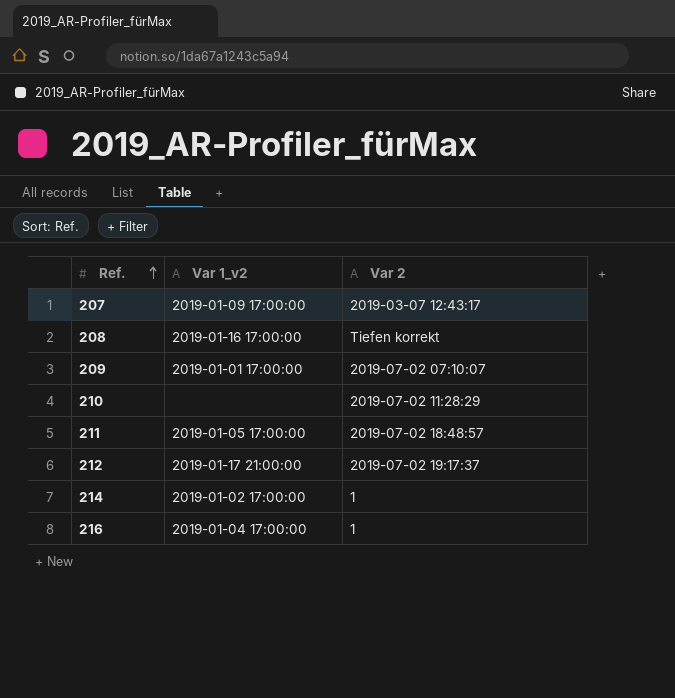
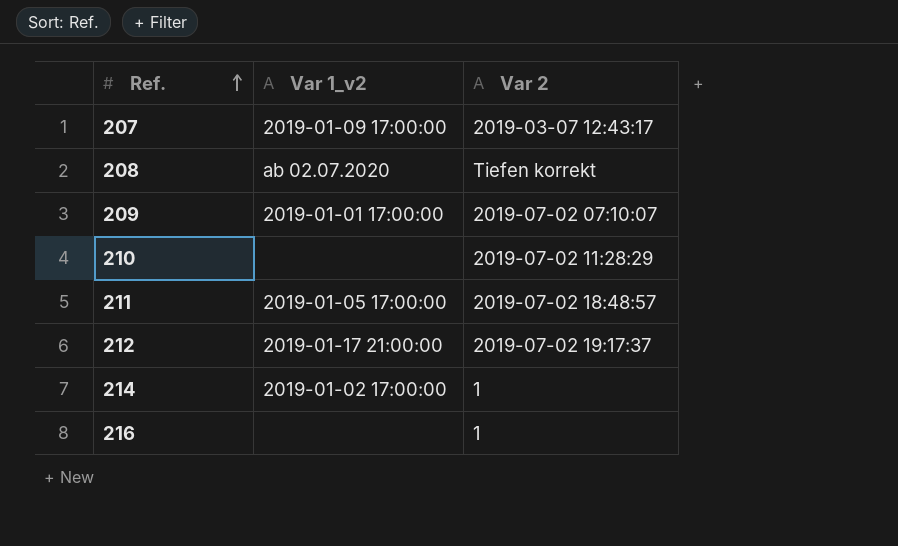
208 | Var 1_v2: 2019-01-16 17:00:00 -> ab 02.07.2020
216 | Var 1_v2: 2019-01-04 17:00:00 -> none

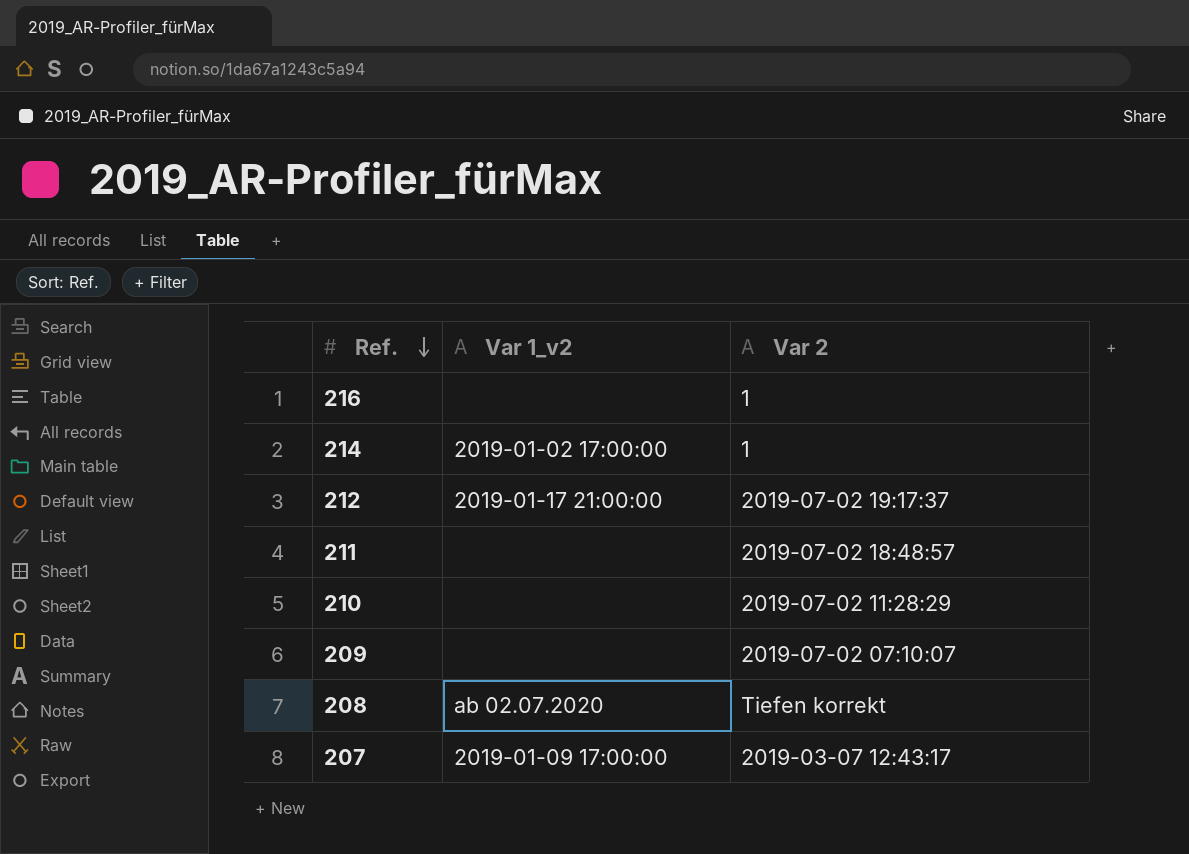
row order: Ref. ascending -> Ref. descending
211 | Var 1_v2: 2019-01-05 17:00:00 -> none
209 | Var 1_v2: 2019-01-01 17:00:00 -> none

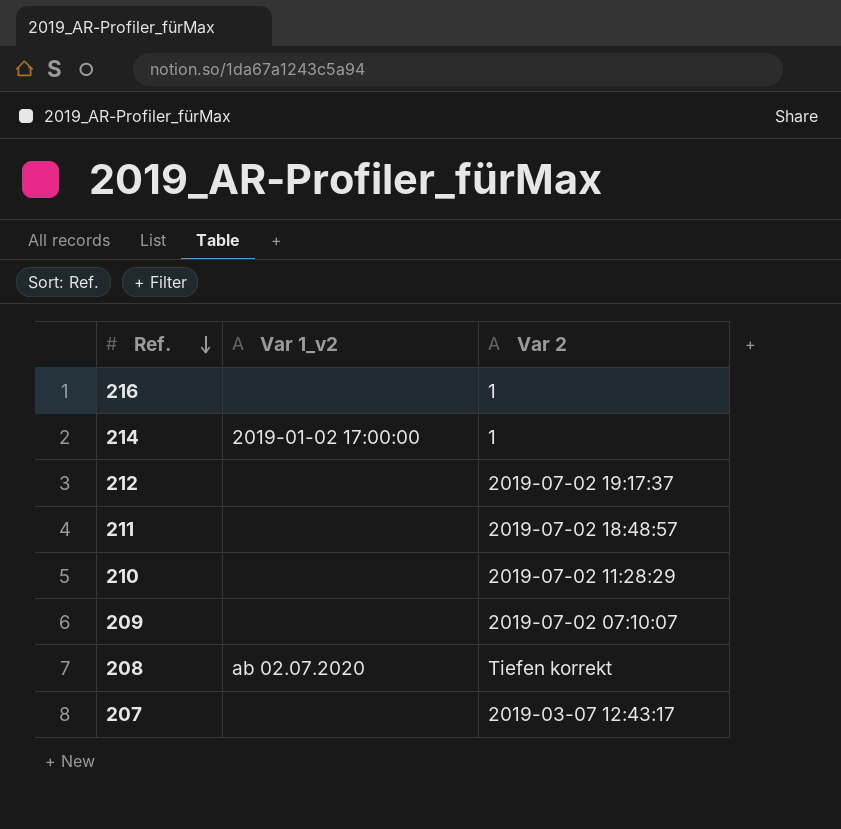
212 | Var 1_v2: 2019-01-17 21:00:00 -> none
207 | Var 1_v2: 2019-01-09 17:00:00 -> none

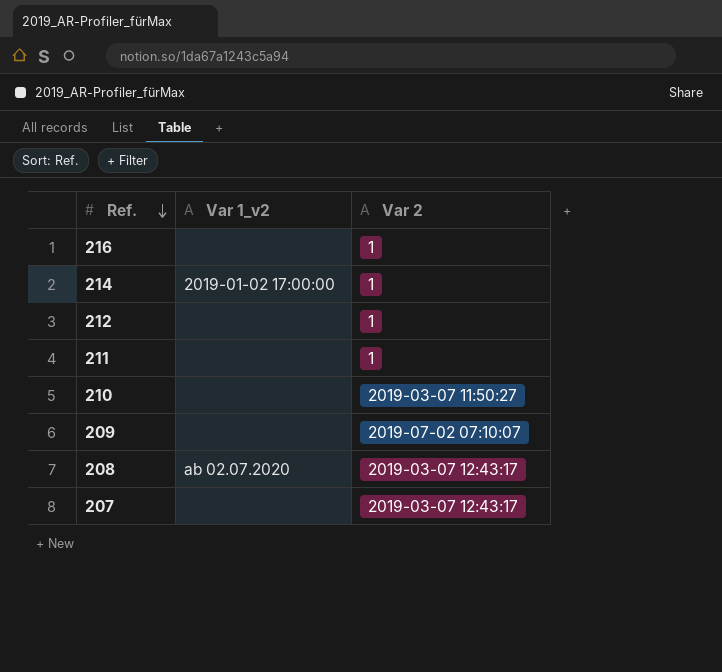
212 | Var 2: 2019-07-02 19:17:37 -> 1
211 | Var 2: 2019-07-02 18:48:57 -> 1
210 | Var 2: 2019-07-02 11:28:29 -> 2019-03-07 11:50:27
208 | Var 2: Tiefen korrekt -> 2019-03-07 12:43:17

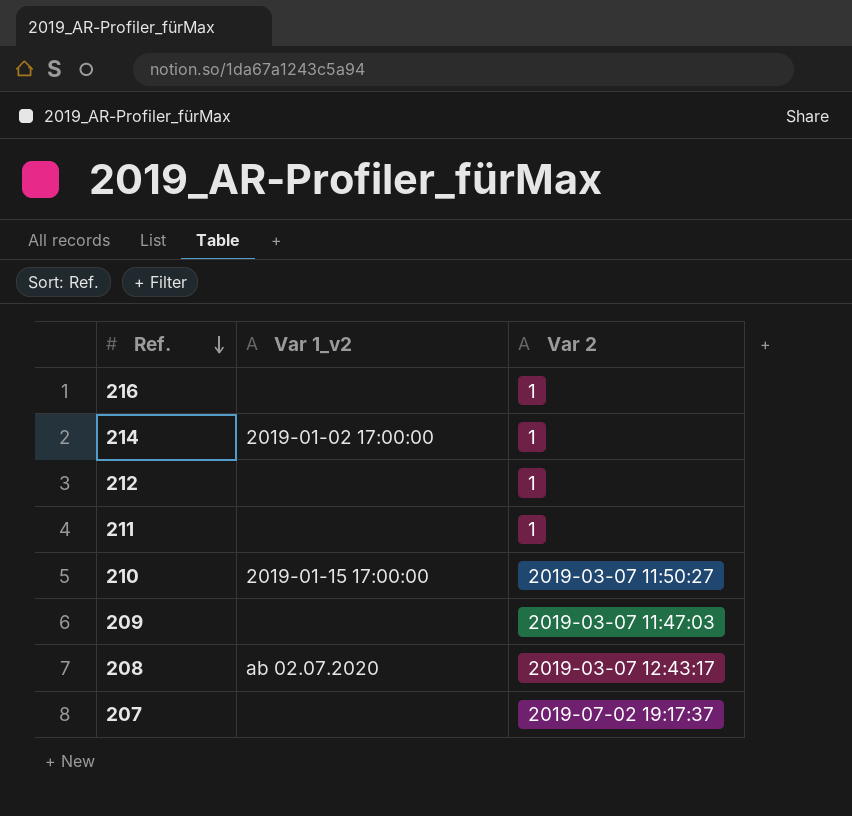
210 | Var 1_v2: none -> 2019-01-15 17:00:00
209 | Var 2: 2019-07-02 07:10:07 -> 2019-03-07 11:47:03
207 | Var 2: 2019-03-07 12:43:17 -> 2019-07-02 19:17:37

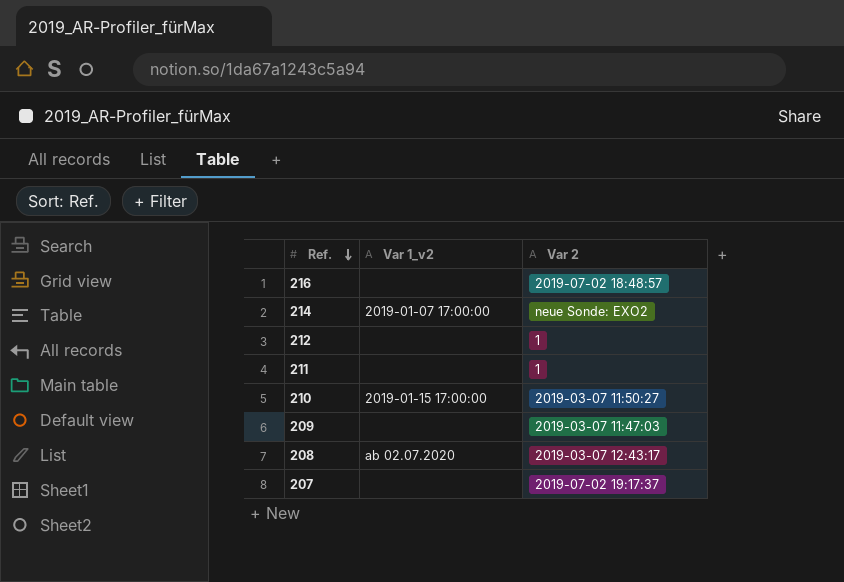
216 | Var 2: 1 -> 2019-07-02 18:48:57
214 | Var 1_v2: 2019-01-02 17:00:00 -> 2019-01-07 17:00:00
214 | Var 2: 1 -> neue Sonde: EXO2

